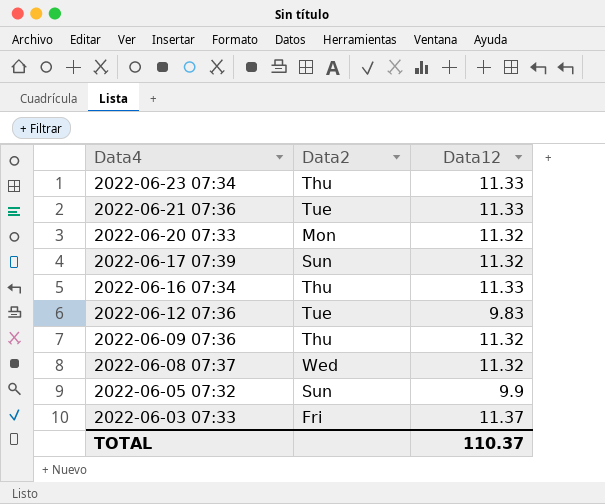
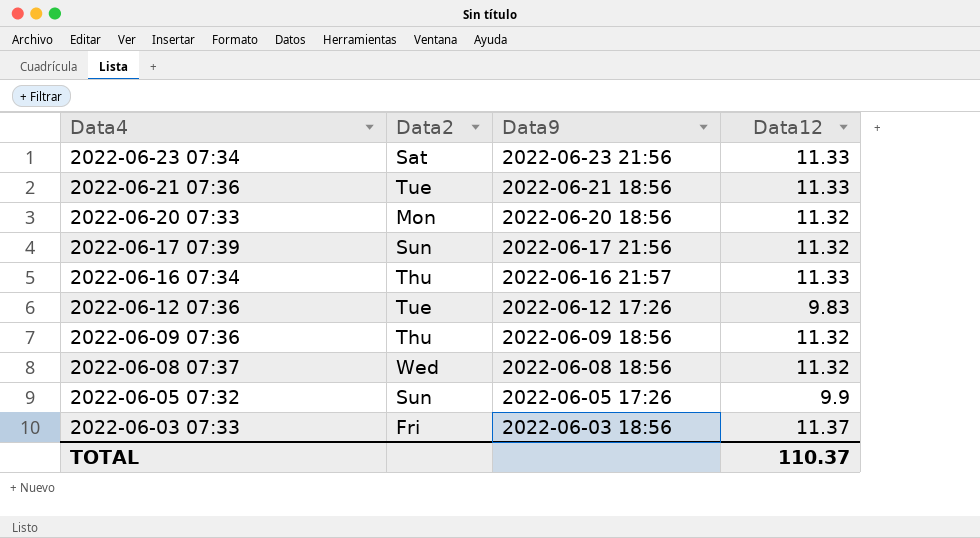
column Data9 | position: none -> 3
2022-06-23 07:34 | Data2: Thu -> Sat

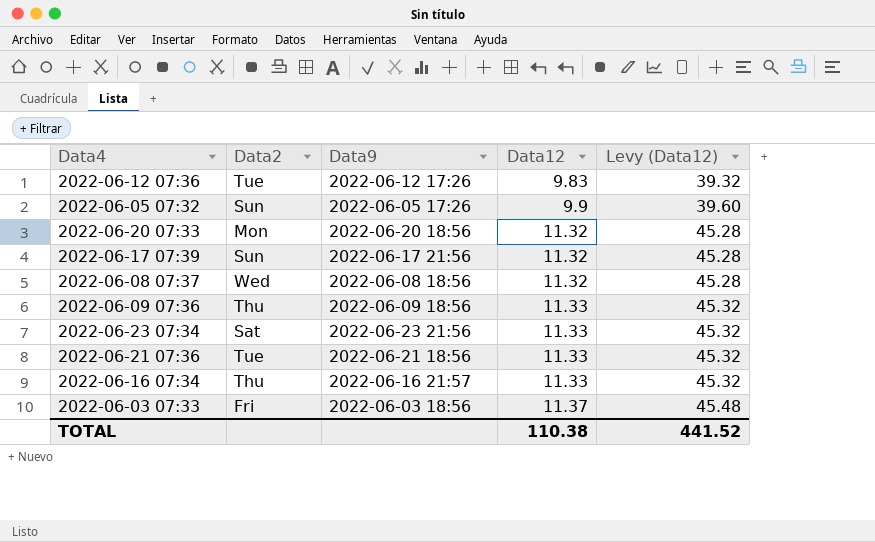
row order: Data4 descending -> Data12 ascending
column Levy (Data12) | formula: none -> [Data12] * 4
2022-06-09 07:36 | Data12: 11.32 -> 11.33
TOTAL | Data12: 110.37 -> 110.38

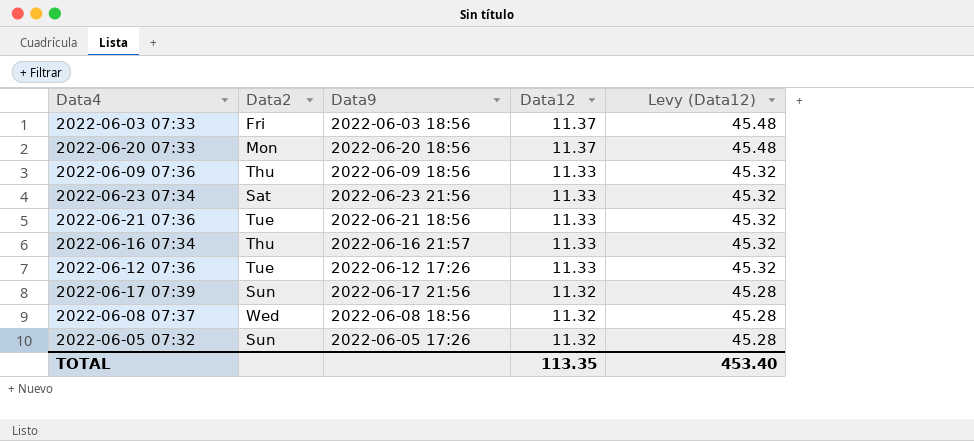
row order: Data12 ascending -> Data12 descending
2022-06-20 07:33 | Data12: 11.32 -> 11.37
2022-06-20 07:33 | Levy (Data12): 45.28 -> 45.48
2022-06-12 07:36 | Data12: 9.83 -> 11.33
2022-06-12 07:36 | Levy (Data12): 39.32 -> 45.32
2022-06-05 07:32 | Data12: 9.9 -> 11.32
2022-06-05 07:32 | Levy (Data12): 39.60 -> 45.28
TOTAL | Data12: 110.38 -> 113.35
TOTAL | Levy (Data12): 441.52 -> 453.40

